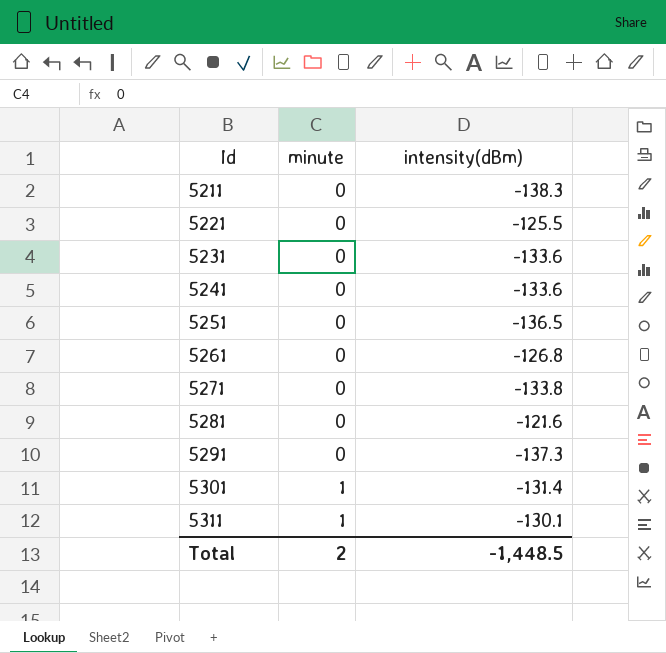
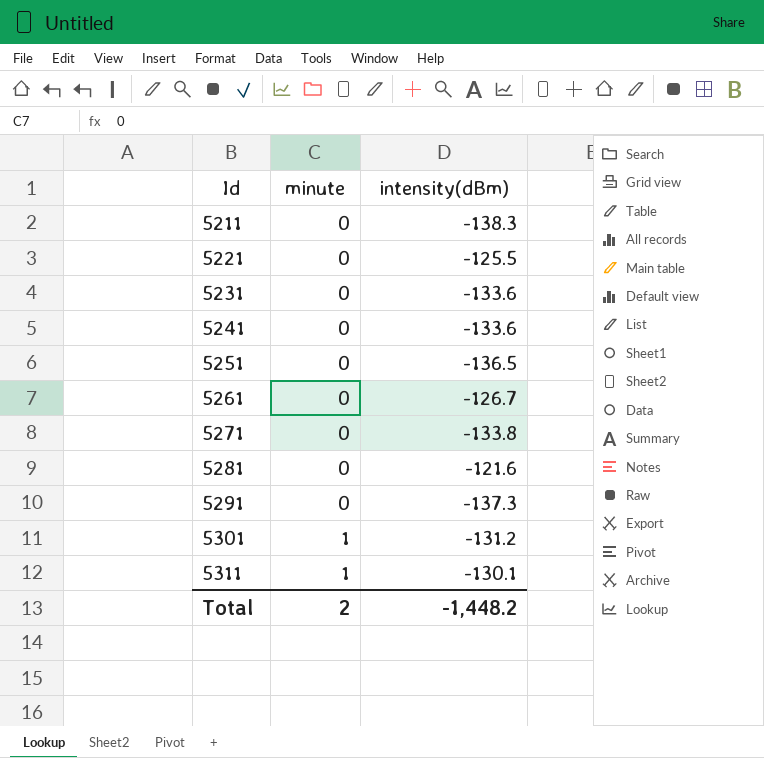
5261 | intensity(dBm): -126.8 -> -126.7
5301 | intensity(dBm): -131.4 -> -131.2
Total | intensity(dBm): -1,448.5 -> -1,448.2

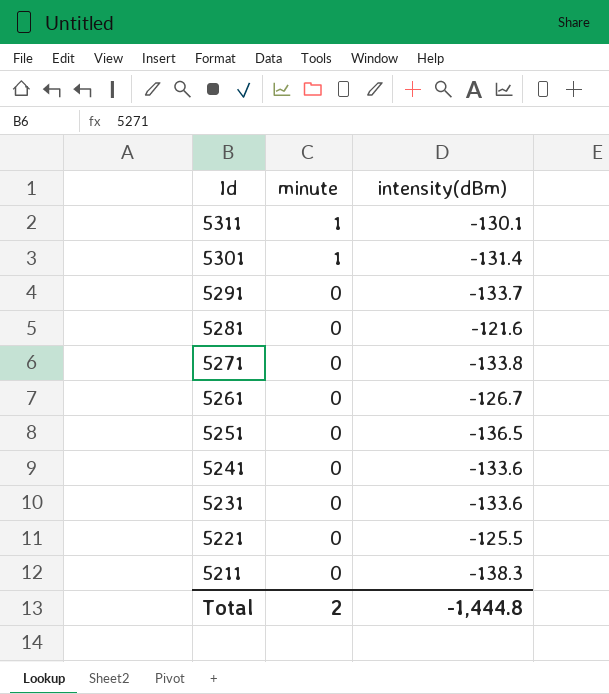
row order: Id ascending -> Id descending
5301 | intensity(dBm): -131.2 -> -131.4
5291 | intensity(dBm): -137.3 -> -133.7
Total | intensity(dBm): -1,448.2 -> -1,444.8

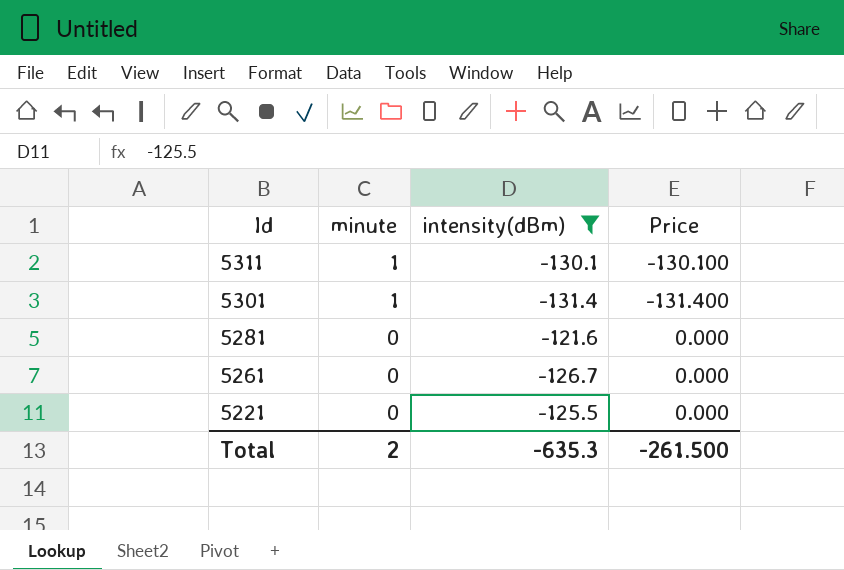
filter: none -> intensity(dBm) >= -131.4
column Price | formula: none -> [minute] * [intensity(dBm)]
Total | intensity(dBm): -1,444.8 -> -635.3

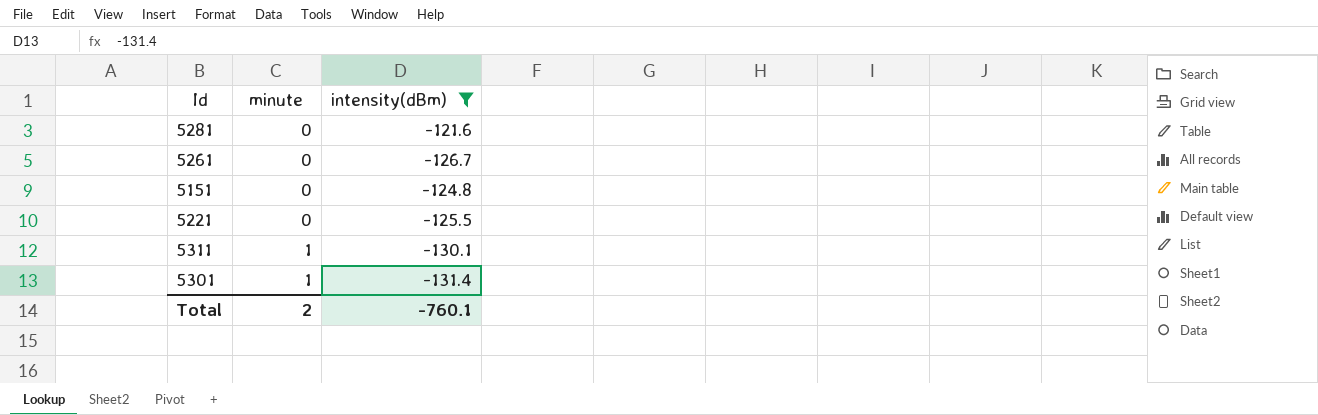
row order: Id descending -> minute ascending
column Price | formula: [minute] * [intensity(dBm)] -> none
row 5151: none -> 0 | -124.8
Total | intensity(dBm): -635.3 -> -760.1

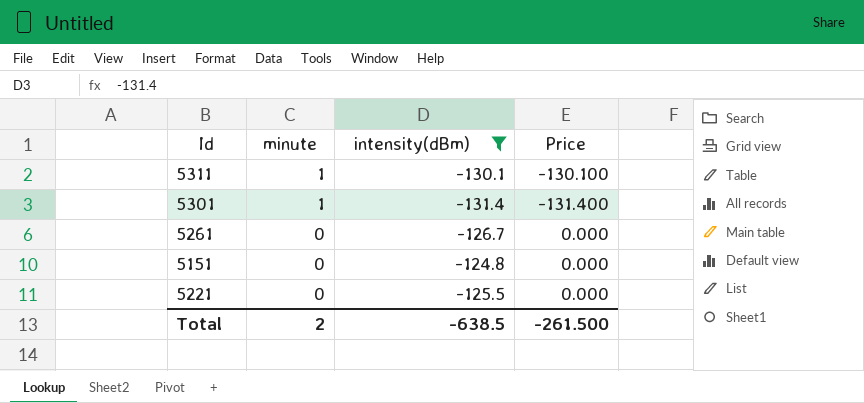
row order: minute ascending -> minute descending
column Price | formula: none -> [minute] * [intensity(dBm)]
row 5281: 0 | -121.6 -> none
Total | intensity(dBm): -760.1 -> -638.5

